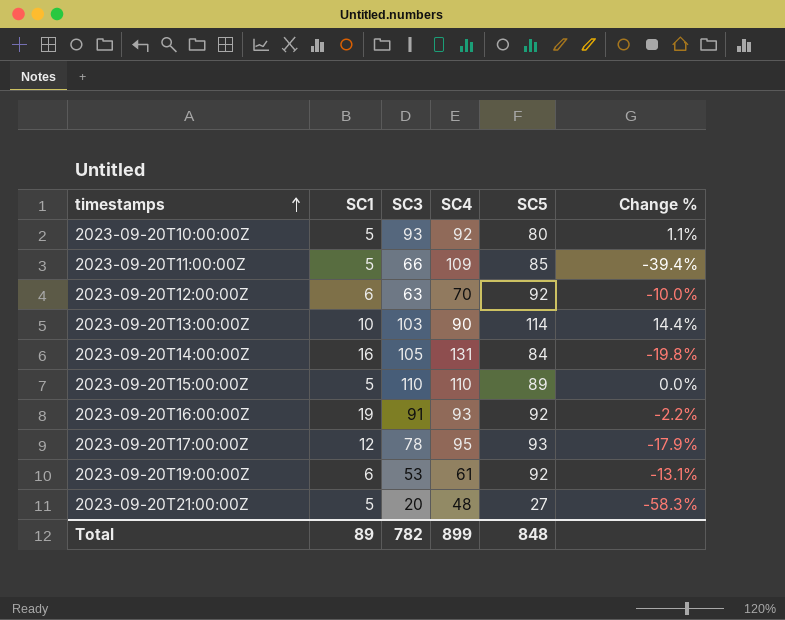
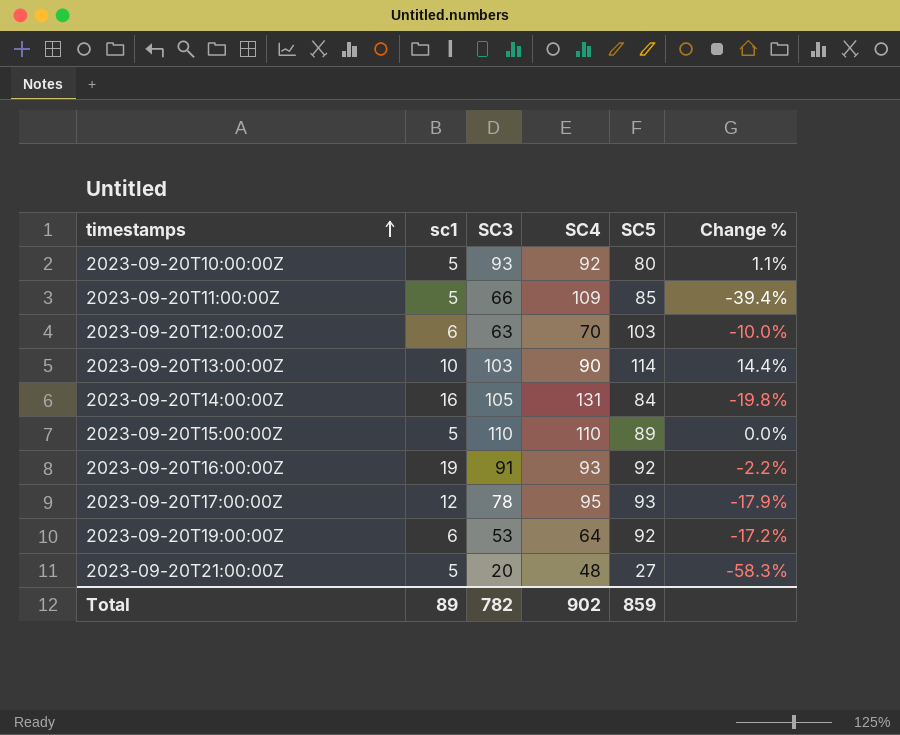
column name: SC1 -> sc1
2023-09-20T12:00:00Z | SC5: 92 -> 103
2023-09-20T19:00:00Z | SC4: 61 -> 64
2023-09-20T19:00:00Z | Change %: -13.1% -> -17.2%
Total | SC4: 899 -> 902
Total | SC5: 848 -> 859

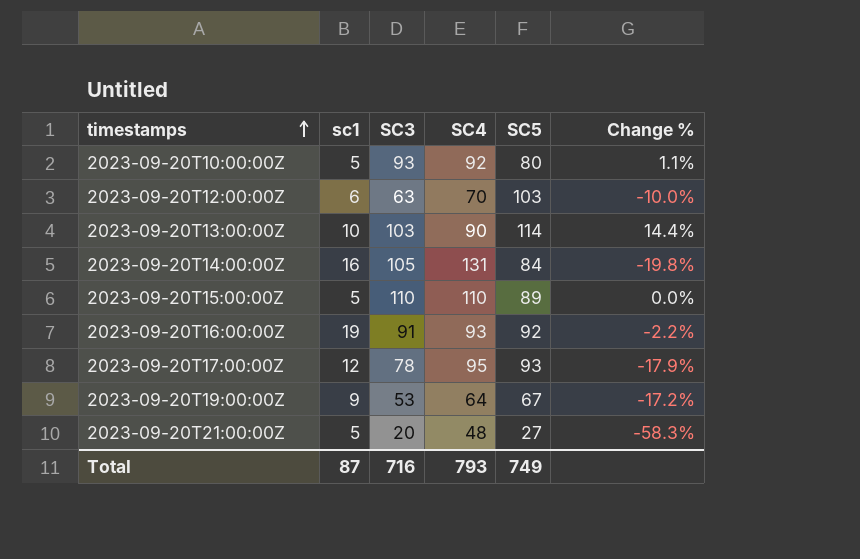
row 2023-09-20T11:00:00Z: 5 | 66 | 109 | 85 | -39.4% -> none
2023-09-20T19:00:00Z | sc1: 6 -> 9
2023-09-20T19:00:00Z | SC5: 92 -> 67
Total | sc1: 89 -> 87
Total | SC3: 782 -> 716
Total | SC4: 902 -> 793
Total | SC5: 859 -> 749

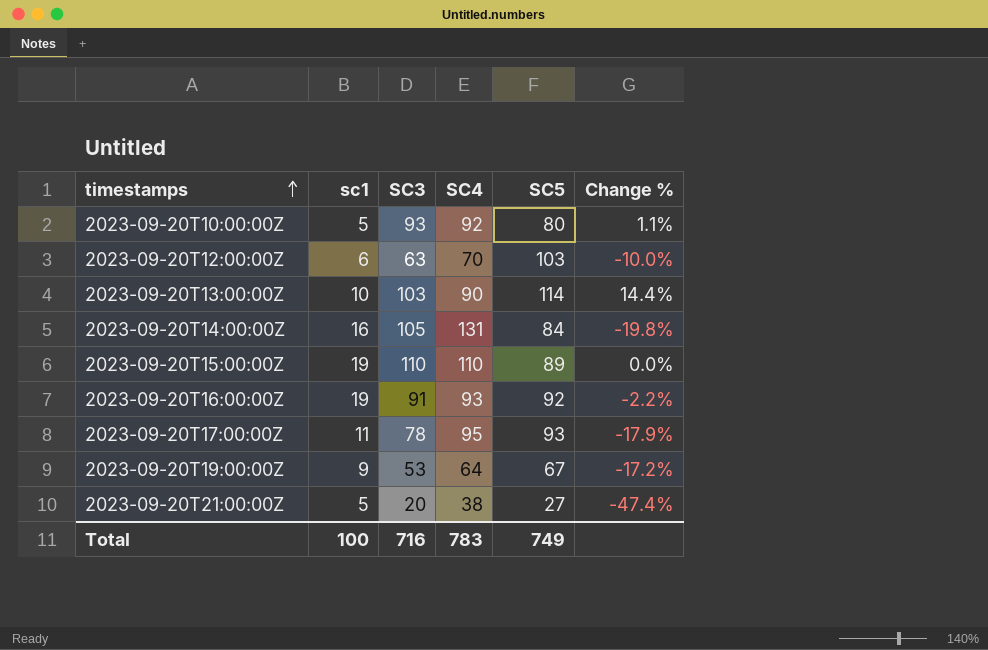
2023-09-20T15:00:00Z | sc1: 5 -> 19
2023-09-20T17:00:00Z | sc1: 12 -> 11
2023-09-20T21:00:00Z | SC4: 48 -> 38
2023-09-20T21:00:00Z | Change %: -58.3% -> -47.4%
Total | sc1: 87 -> 100
Total | SC4: 793 -> 783

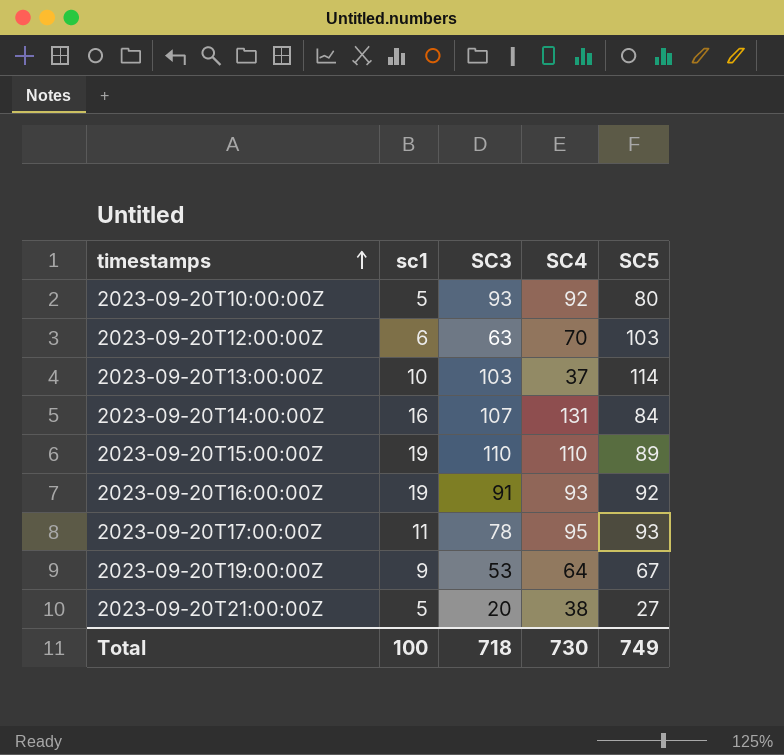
column Change % | formula: ([SC3] - [SC4]) / [SC4] -> none
2023-09-20T13:00:00Z | SC4: 90 -> 37
2023-09-20T14:00:00Z | SC3: 105 -> 107
Total | SC3: 716 -> 718
Total | SC4: 783 -> 730

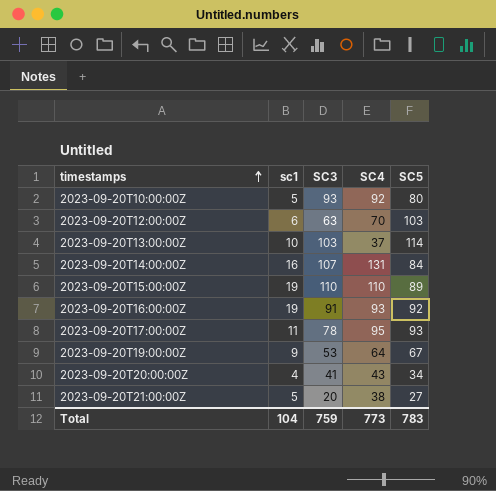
row 2023-09-20T20:00:00Z: none -> 4 | 41 | 43 | 34
Total | sc1: 100 -> 104
Total | SC3: 718 -> 759
Total | SC4: 730 -> 773
Total | SC5: 749 -> 783

